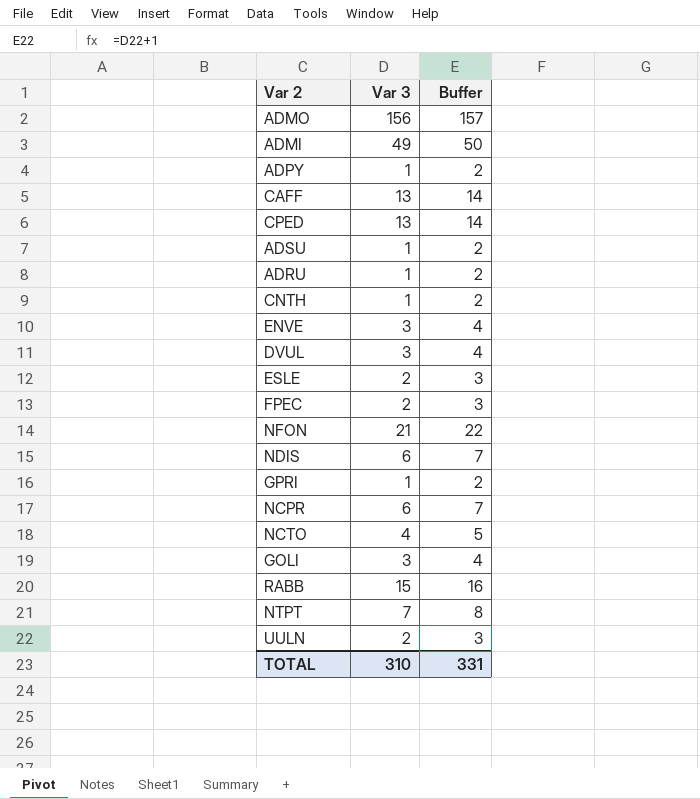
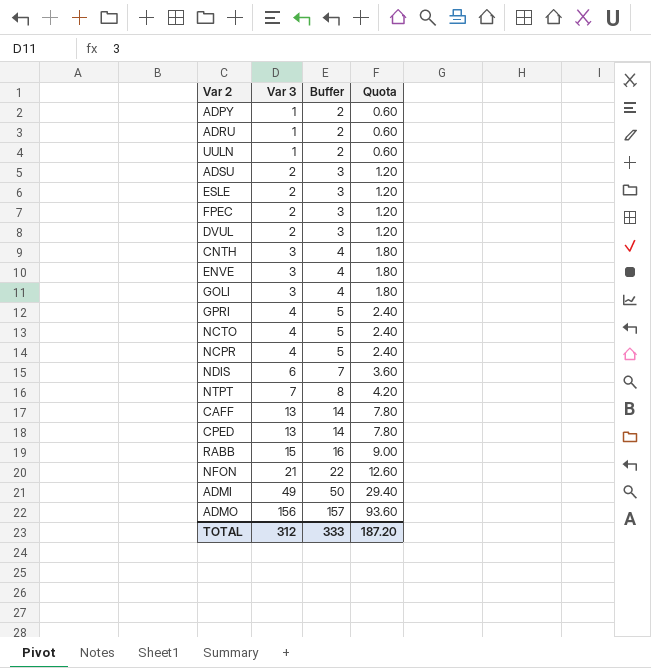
row order: none -> Var 3 ascending
column Quota | formula: none -> [Var 3] * 0.6
UULN | Var 3: 2 -> 1
UULN | Buffer: 3 -> 2
ADSU | Var 3: 1 -> 2
ADSU | Buffer: 2 -> 3
DVUL | Var 3: 3 -> 2
DVUL | Buffer: 4 -> 3
CNTH | Var 3: 1 -> 3
CNTH | Buffer: 2 -> 4
GPRI | Var 3: 1 -> 4
GPRI | Buffer: 2 -> 5
NCPR | Var 3: 6 -> 4
NCPR | Buffer: 7 -> 5
TOTAL | Var 3: 310 -> 312
TOTAL | Buffer: 331 -> 333

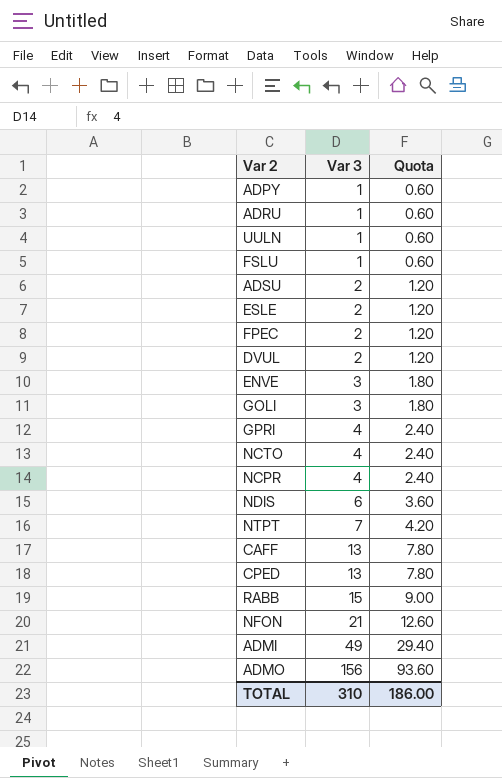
column Buffer | formula: [Var 3] + 1 -> none
row CNTH: 3 | 4 | 1.80 -> none
row FSLU: none -> 1 | 0.60
TOTAL | Var 3: 312 -> 310
TOTAL | Quota: 187.20 -> 186.00

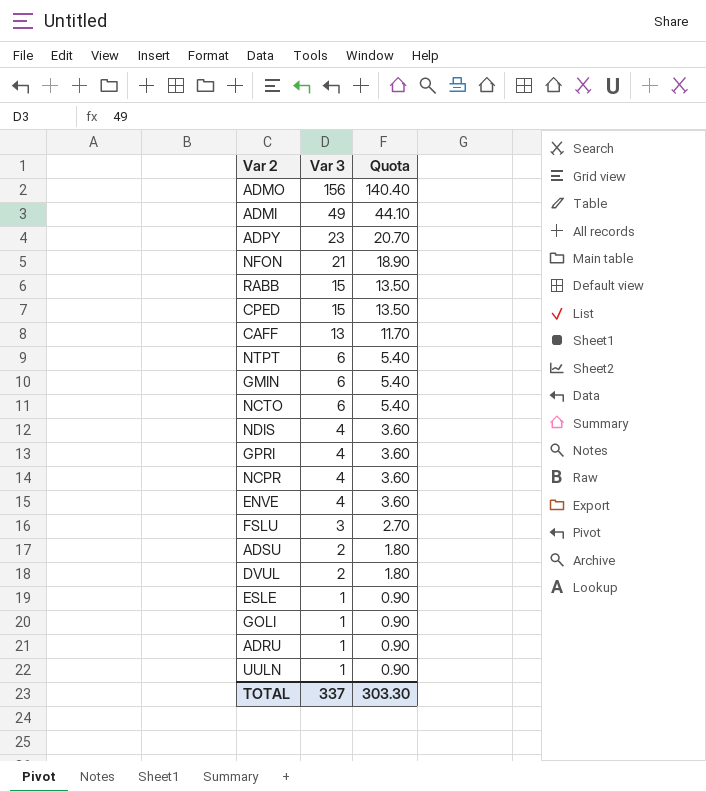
row order: Var 3 ascending -> Var 3 descending
column Quota | formula: [Var 3] * 0.6 -> [Var 3] * 0.9
row FPEC: 2 | 1.20 -> none
ADPY | Var 3: 1 -> 23
CPED | Var 3: 13 -> 15
NTPT | Var 3: 7 -> 6
row GMIN: none -> 6 | 5.40
NCTO | Var 3: 4 -> 6
NDIS | Var 3: 6 -> 4
ENVE | Var 3: 3 -> 4
FSLU | Var 3: 1 -> 3
ESLE | Var 3: 2 -> 1
GOLI | Var 3: 3 -> 1
TOTAL | Var 3: 310 -> 337
TOTAL | Quota: 186.00 -> 303.30

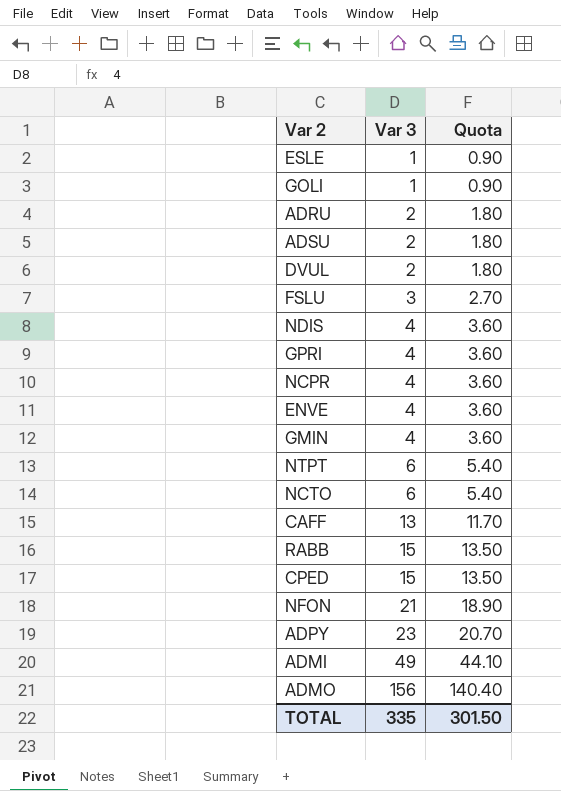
row order: Var 3 descending -> Var 3 ascending
row UULN: 1 | 0.90 -> none
ADRU | Var 3: 1 -> 2
ADRU | Quota: 0.90 -> 1.80
GMIN | Var 3: 6 -> 4
GMIN | Quota: 5.40 -> 3.60
TOTAL | Var 3: 337 -> 335
TOTAL | Quota: 303.30 -> 301.50

